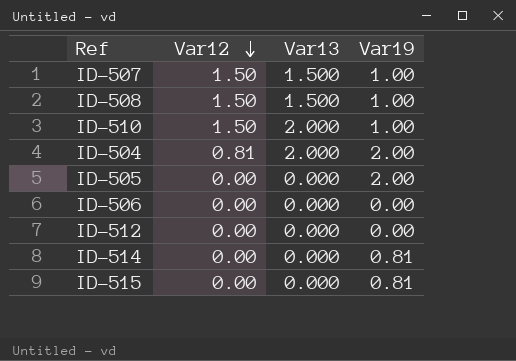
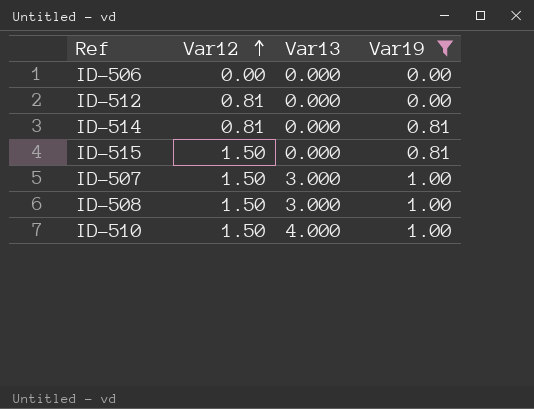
filter: none -> Var19 != 2.00
row order: Var12 descending -> Var12 ascending
ID-512 | Var12: 0.00 -> 0.81
ID-514 | Var12: 0.00 -> 0.81
ID-515 | Var12: 0.00 -> 1.50
ID-507 | Var13: 1.500 -> 3.000
ID-508 | Var13: 1.500 -> 3.000
ID-510 | Var13: 2.000 -> 4.000

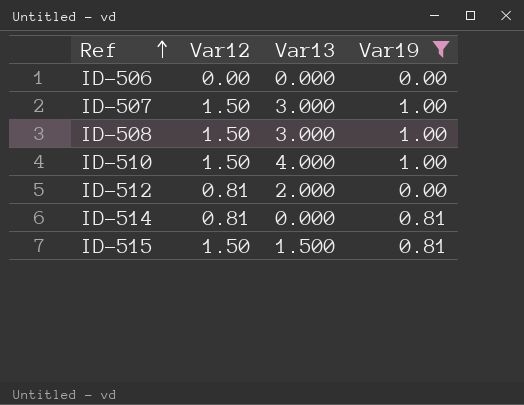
row order: Var12 ascending -> Ref ascending
ID-512 | Var13: 0.000 -> 2.000
ID-515 | Var13: 0.000 -> 1.500

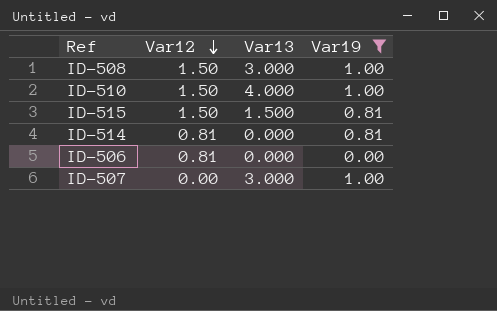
row order: Ref ascending -> Var12 descending
row ID-512: 0.81 | 2.000 | 0.00 -> none
ID-506 | Var12: 0.00 -> 0.81
ID-507 | Var12: 1.50 -> 0.00

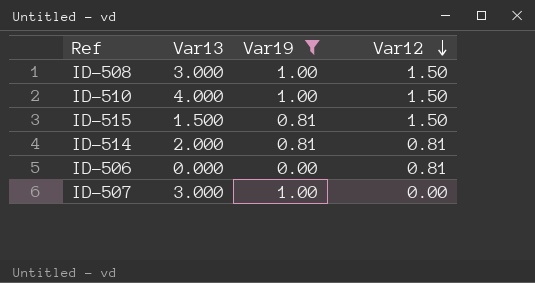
column Var12 | position: 2 -> 4
ID-514 | Var13: 0.000 -> 2.000

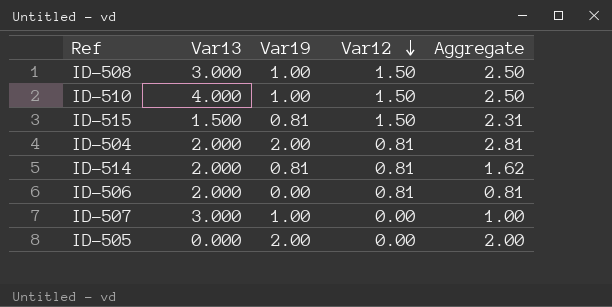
filter: Var19 != 2.00 -> none
column Aggregate | formula: none -> [Var19] + [Var12]
ID-506 | Var13: 0.000 -> 2.000

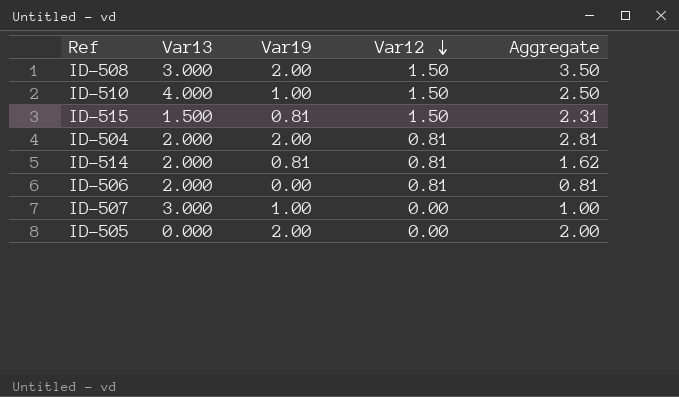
ID-508 | Var19: 1.00 -> 2.00
ID-508 | Aggregate: 2.50 -> 3.50

